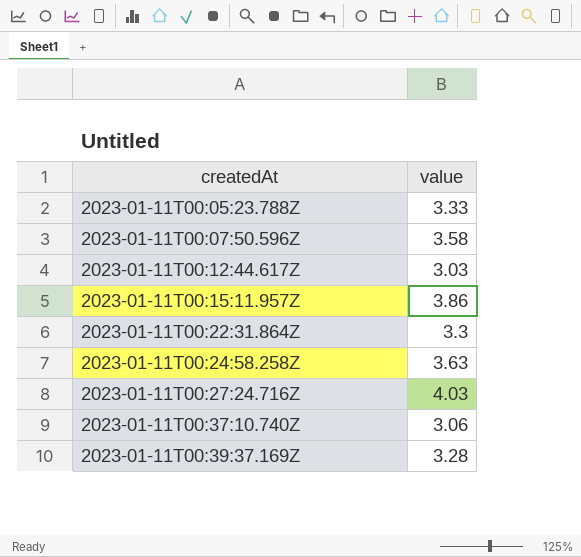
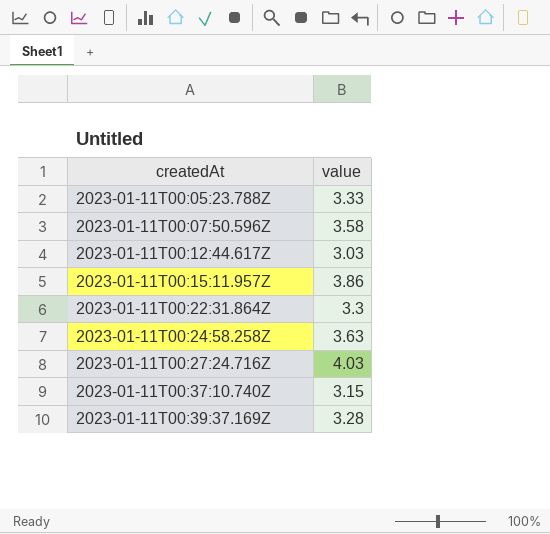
2023-01-11T00:37:10.740Z | value: 3.06 -> 3.15

